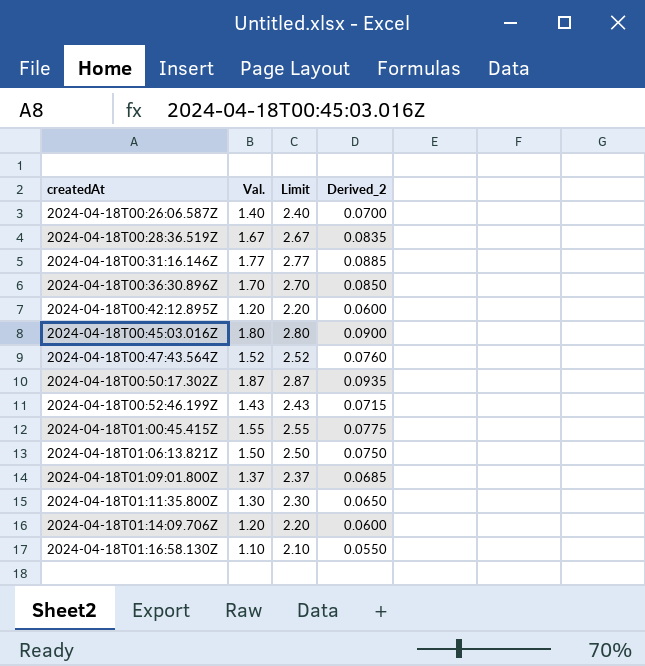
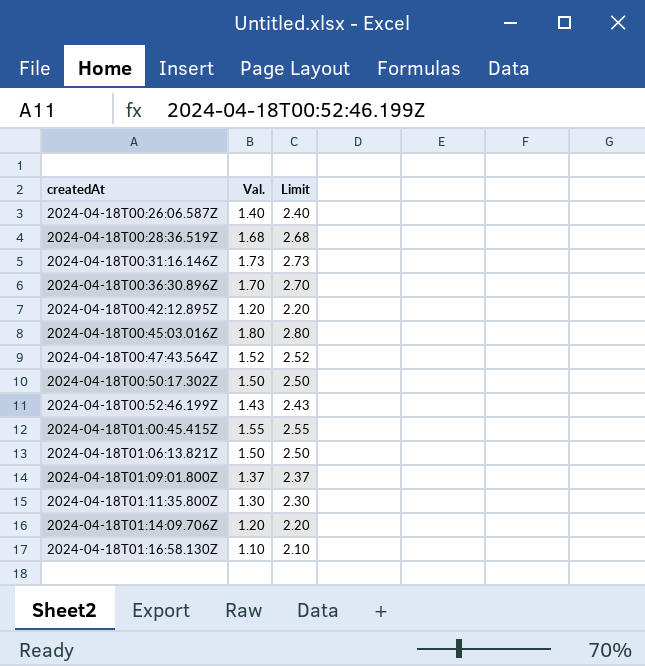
column Derived_2 | formula: [Val.] * 0.05 -> none
2024-04-18T00:28:36.519Z | Val.: 1.67 -> 1.68
2024-04-18T00:28:36.519Z | Limit: 2.67 -> 2.68
2024-04-18T00:31:16.146Z | Val.: 1.77 -> 1.73
2024-04-18T00:31:16.146Z | Limit: 2.77 -> 2.73
2024-04-18T00:50:17.302Z | Val.: 1.87 -> 1.50
2024-04-18T00:50:17.302Z | Limit: 2.87 -> 2.50

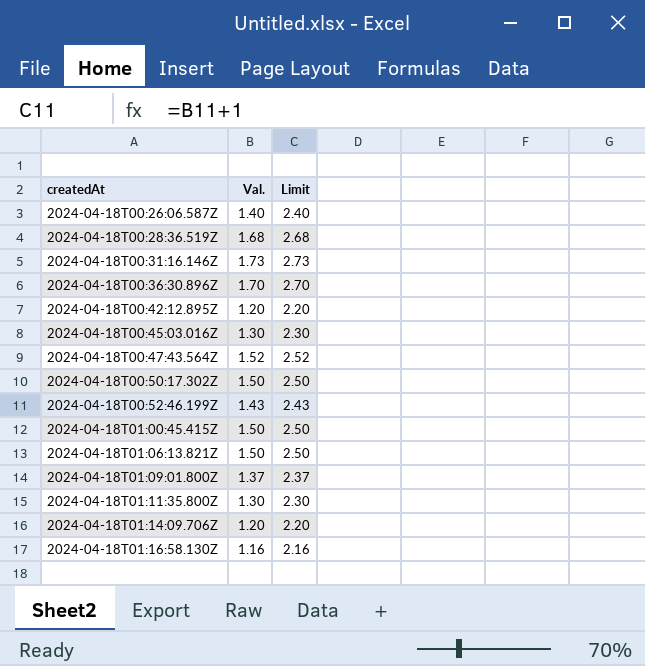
2024-04-18T00:45:03.016Z | Val.: 1.80 -> 1.30
2024-04-18T00:45:03.016Z | Limit: 2.80 -> 2.30
2024-04-18T01:00:45.415Z | Val.: 1.55 -> 1.50
2024-04-18T01:00:45.415Z | Limit: 2.55 -> 2.50
2024-04-18T01:16:58.130Z | Val.: 1.10 -> 1.16
2024-04-18T01:16:58.130Z | Limit: 2.10 -> 2.16

